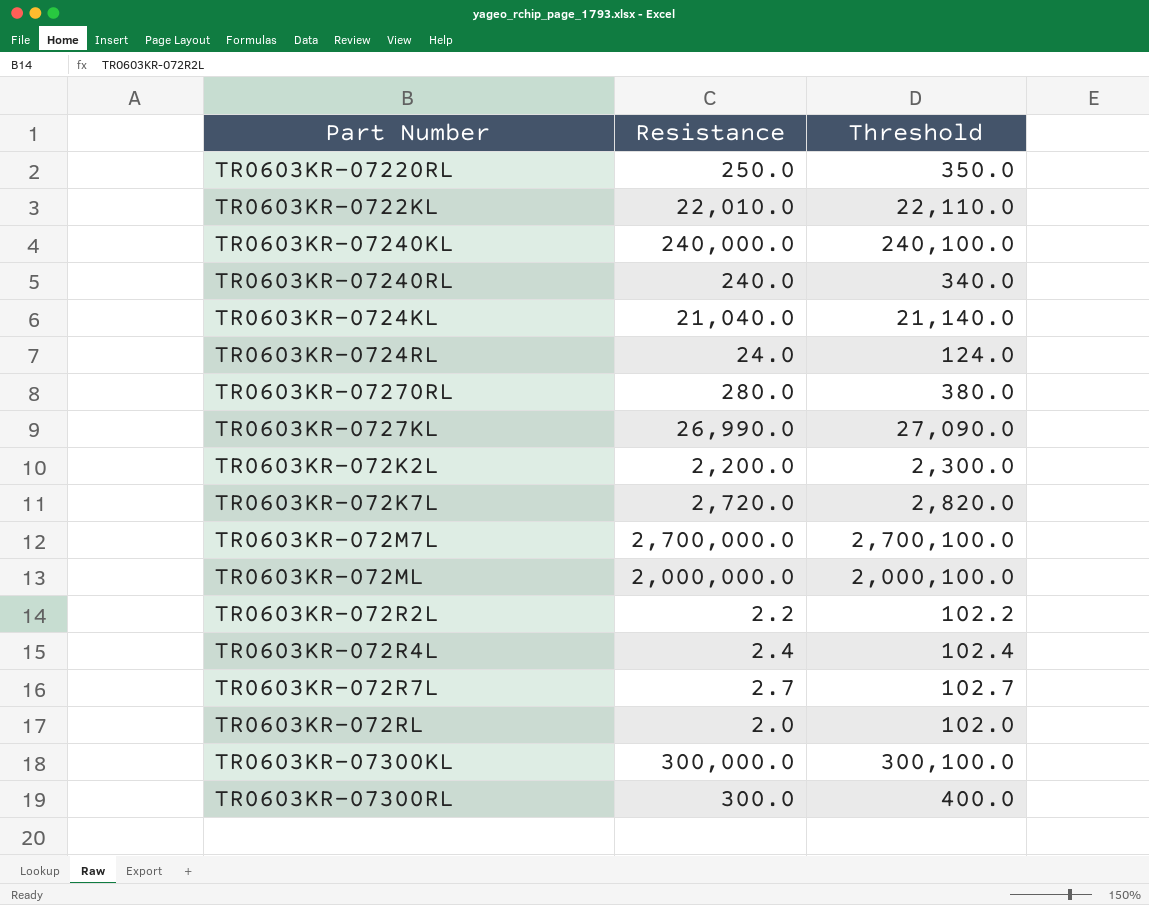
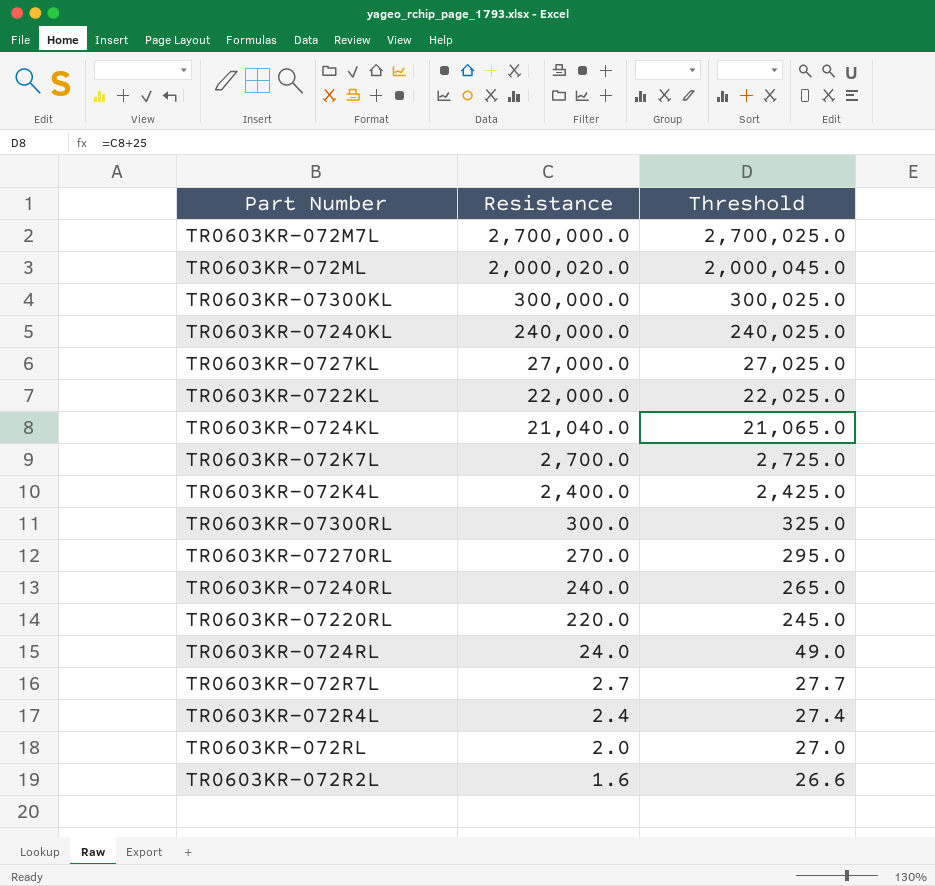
row order: none -> Resistance descending
column Threshold | formula: [Resistance] + 100 -> [Resistance] + 25
row TR0603KR-072K2L: 2,200.0 | 2,300.0 -> none
TR0603KR-072ML | Resistance: 2,000,000.0 -> 2,000,020.0
TR0603KR-0727KL | Resistance: 26,990.0 -> 27,000.0
TR0603KR-0722KL | Resistance: 22,010.0 -> 22,000.0
TR0603KR-072K7L | Resistance: 2,720.0 -> 2,700.0
row TR0603KR-072K4L: none -> 2,400.0 | 2,425.0
TR0603KR-07270RL | Resistance: 280.0 -> 270.0
TR0603KR-07220RL | Resistance: 250.0 -> 220.0
TR0603KR-072R2L | Resistance: 2.2 -> 1.6

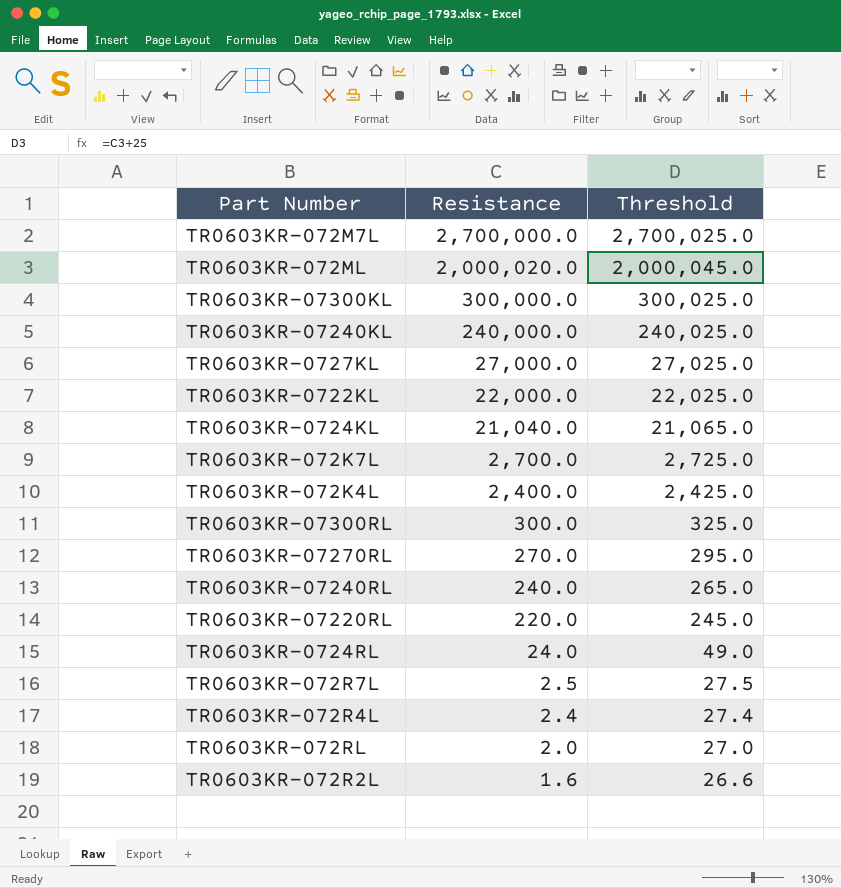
TR0603KR-072R7L | Resistance: 2.7 -> 2.5
TR0603KR-072R7L | Threshold: 27.7 -> 27.5

